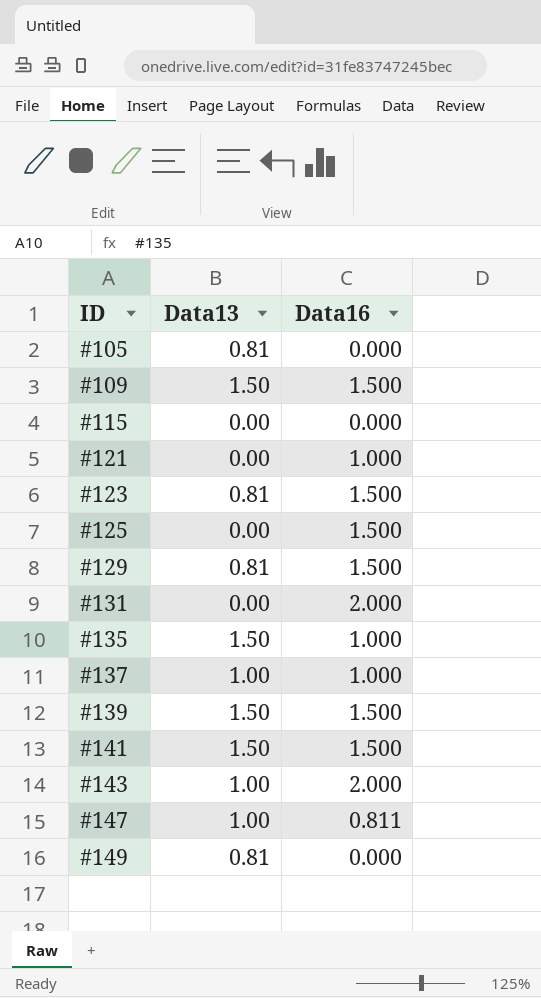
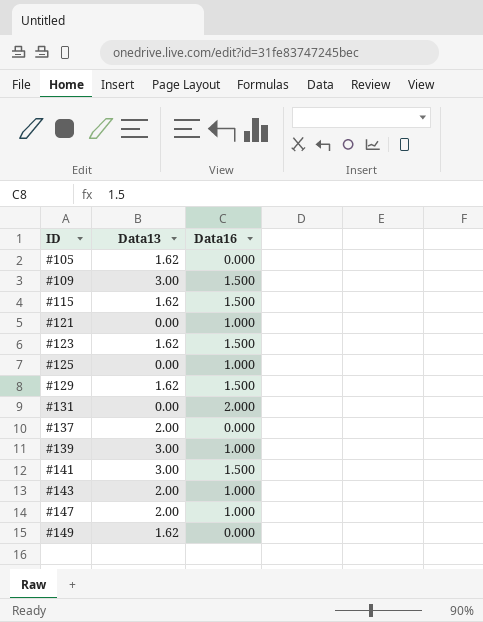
row #135: 1.50 | 1.000 -> none
#105 | Data13: 0.81 -> 1.62
#109 | Data13: 1.50 -> 3.00
#115 | Data13: 0.00 -> 1.62
#115 | Data16: 0.000 -> 1.500
#123 | Data13: 0.81 -> 1.62
#125 | Data16: 1.500 -> 1.000
#129 | Data13: 0.81 -> 1.62
#137 | Data13: 1.00 -> 2.00
#137 | Data16: 1.000 -> 0.000
#139 | Data13: 1.50 -> 3.00
#139 | Data16: 1.500 -> 1.000
#141 | Data13: 1.50 -> 3.00
#143 | Data13: 1.00 -> 2.00
#143 | Data16: 2.000 -> 1.000
#147 | Data13: 1.00 -> 2.00
#147 | Data16: 0.811 -> 1.000
#149 | Data13: 0.81 -> 1.62

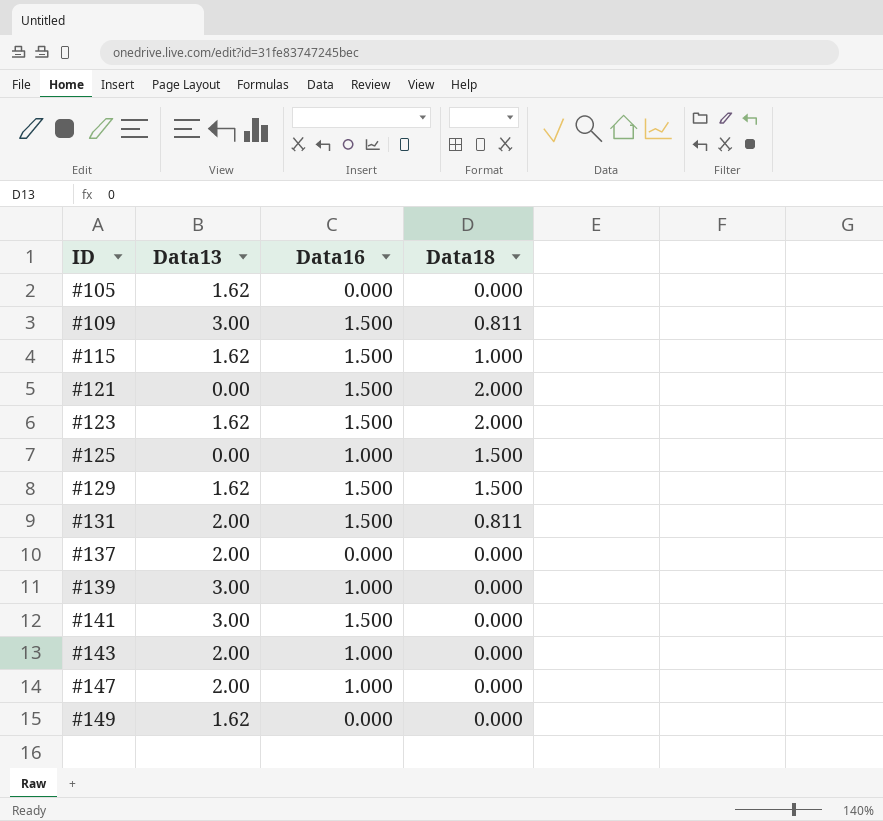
column Data18 | position: none -> 4
#121 | Data16: 1.000 -> 1.500
#131 | Data13: 0.00 -> 2.00
#131 | Data16: 2.000 -> 1.500

